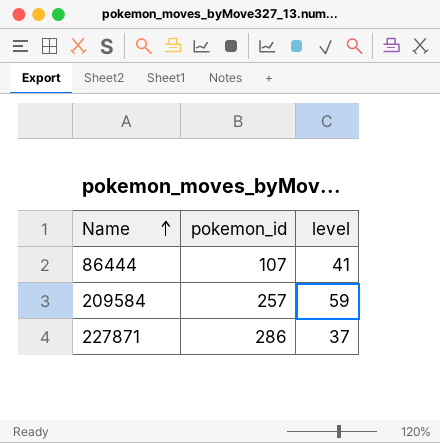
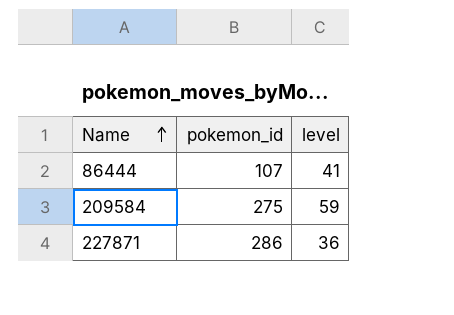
209584 | pokemon_id: 257 -> 275
227871 | level: 37 -> 36

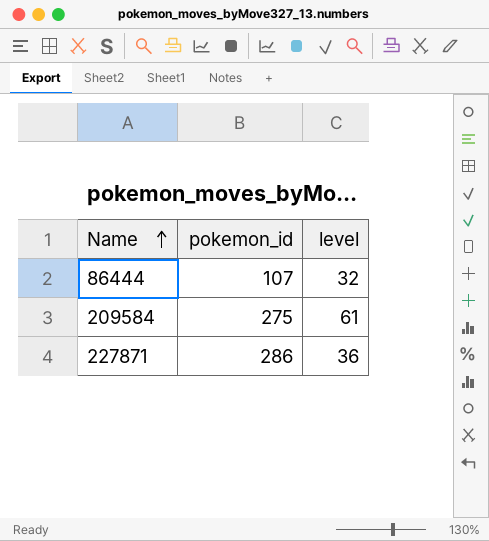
86444 | level: 41 -> 32
209584 | level: 59 -> 61

